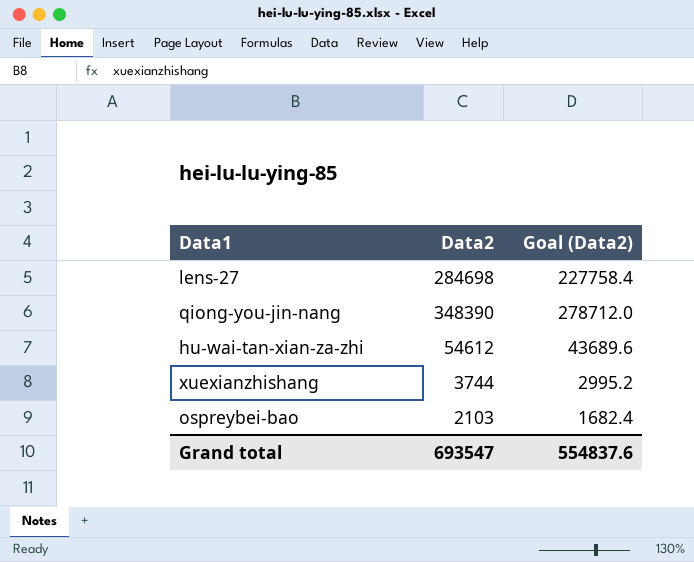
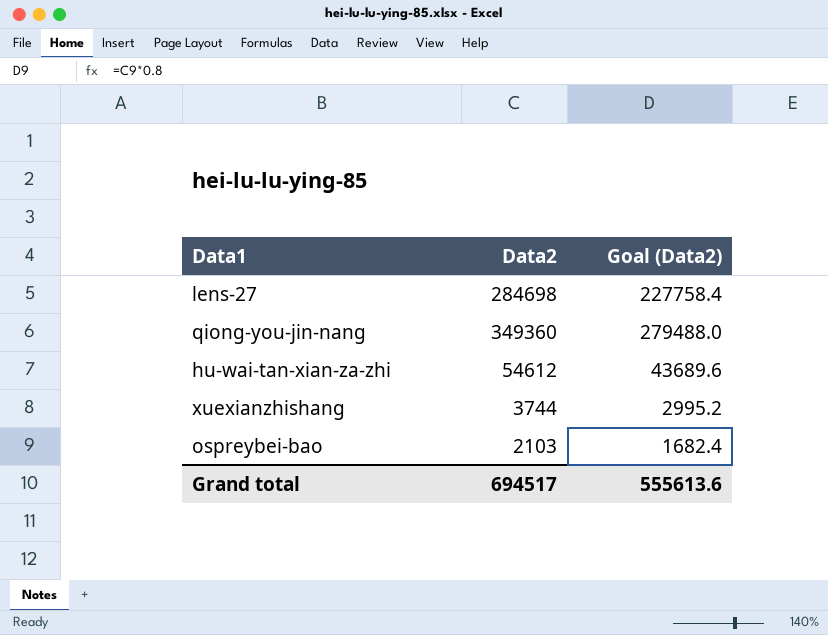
qiong-you-jin-nang | Data2: 348390 -> 349360
qiong-you-jin-nang | Goal (Data2): 278712.0 -> 279488.0
Grand total | Data2: 693547 -> 694517
Grand total | Goal (Data2): 554837.6 -> 555613.6

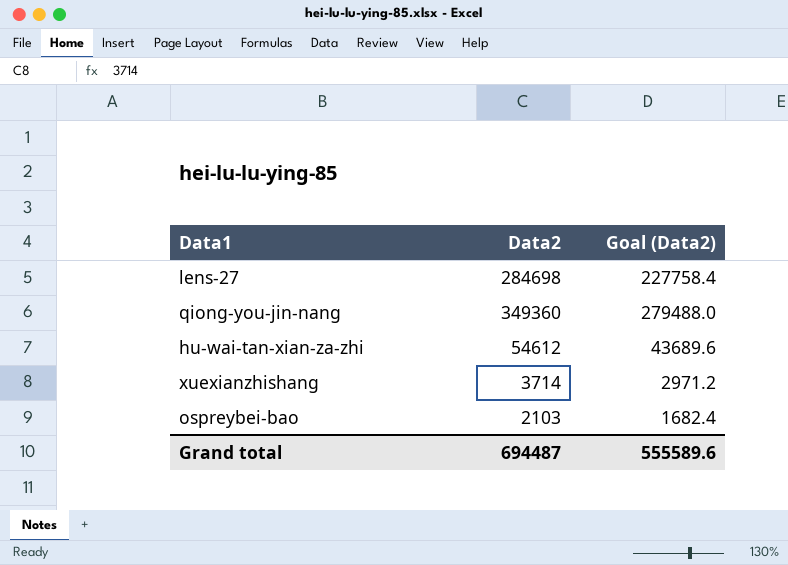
xuexianzhishang | Data2: 3744 -> 3714
xuexianzhishang | Goal (Data2): 2995.2 -> 2971.2
Grand total | Data2: 694517 -> 694487
Grand total | Goal (Data2): 555613.6 -> 555589.6

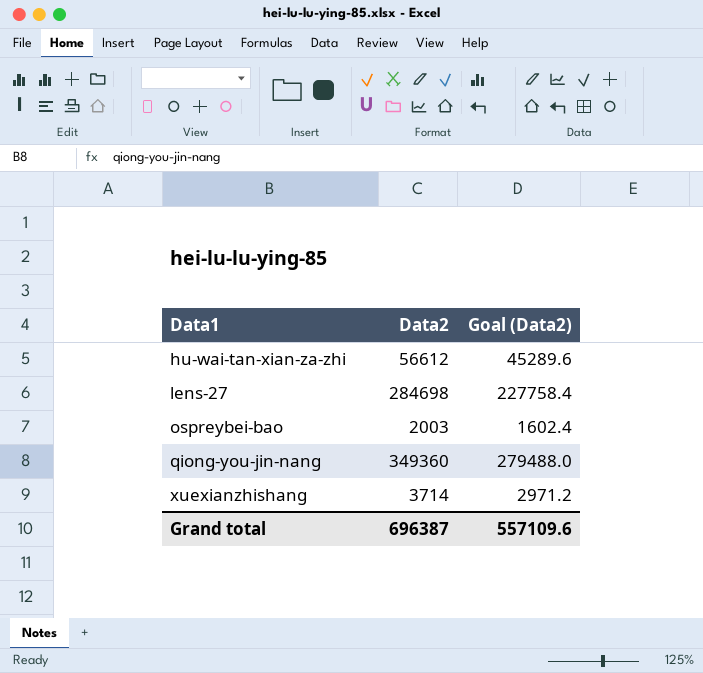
row order: none -> Data1 ascending
hu-wai-tan-xian-za-zhi | Data2: 54612 -> 56612
hu-wai-tan-xian-za-zhi | Goal (Data2): 43689.6 -> 45289.6
ospreybei-bao | Data2: 2103 -> 2003
ospreybei-bao | Goal (Data2): 1682.4 -> 1602.4
Grand total | Data2: 694487 -> 696387
Grand total | Goal (Data2): 555589.6 -> 557109.6

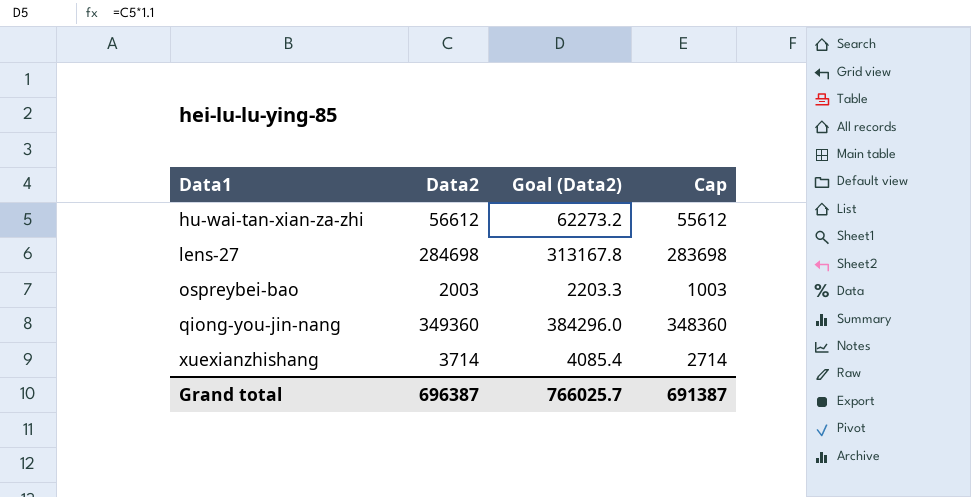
column Goal (Data2) | formula: [Data2] * 0.8 -> [Data2] * 1.1
column Cap | formula: none -> [Data2] - 1000
Grand total | Goal (Data2): 557109.6 -> 766025.7

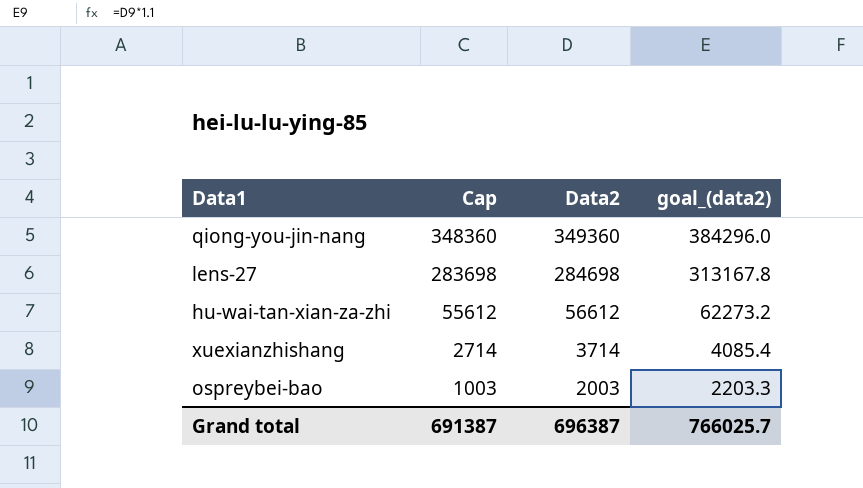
row order: Data1 ascending -> Cap descending
column Cap | position: 4 -> 2
column name: Goal (Data2) -> goal_(data2)

